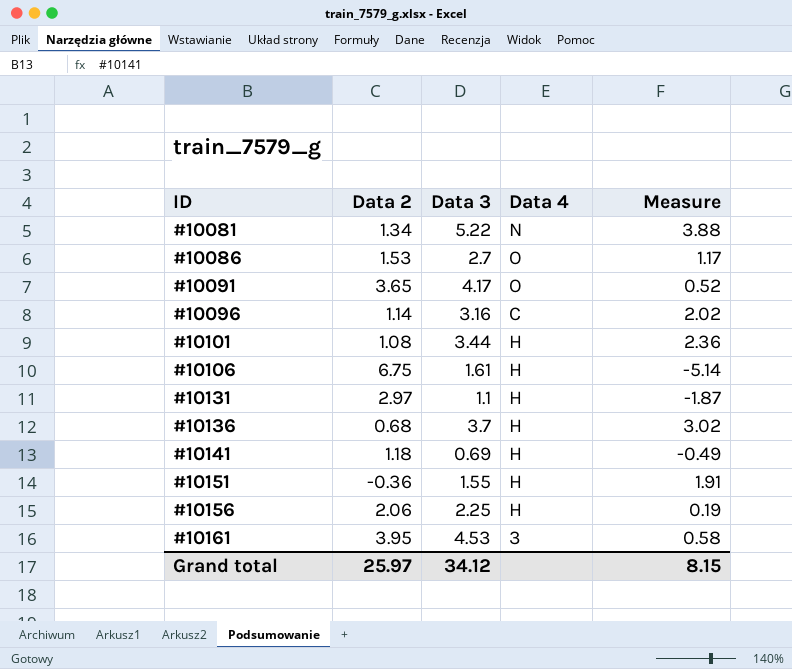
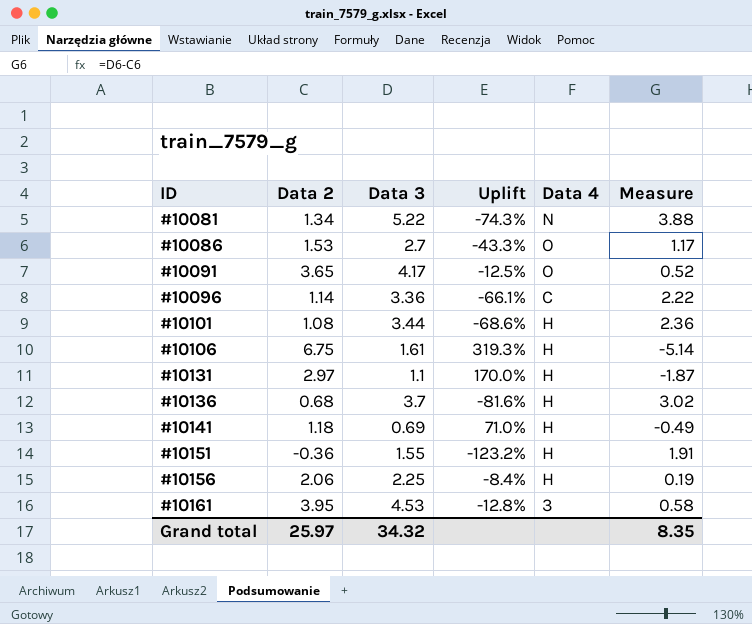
column Uplift | formula: none -> ([Data 2] - [Data 3]) / [Data 3]
#10096 | Data 3: 3.16 -> 3.36
#10096 | Measure: 2.02 -> 2.22
Grand total | Data 3: 34.12 -> 34.32
Grand total | Measure: 8.15 -> 8.35

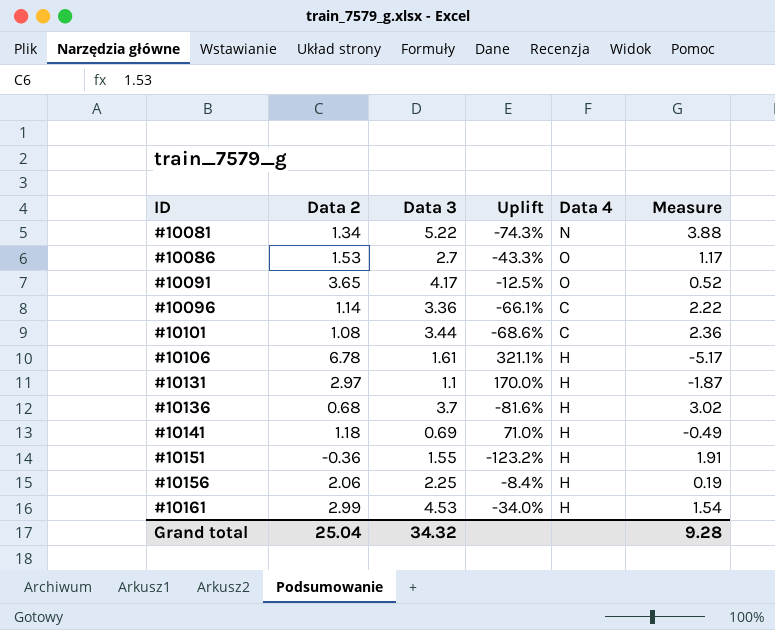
#10101 | Data 4: H -> C
#10106 | Data 2: 6.75 -> 6.78
#10106 | Uplift: 319.3% -> 321.1%
#10106 | Measure: -5.14 -> -5.17
#10161 | Data 2: 3.95 -> 2.99
#10161 | Uplift: -12.8% -> -34.0%
#10161 | Data 4: 3 -> H
#10161 | Measure: 0.58 -> 1.54
Grand total | Data 2: 25.97 -> 25.04
Grand total | Measure: 8.35 -> 9.28

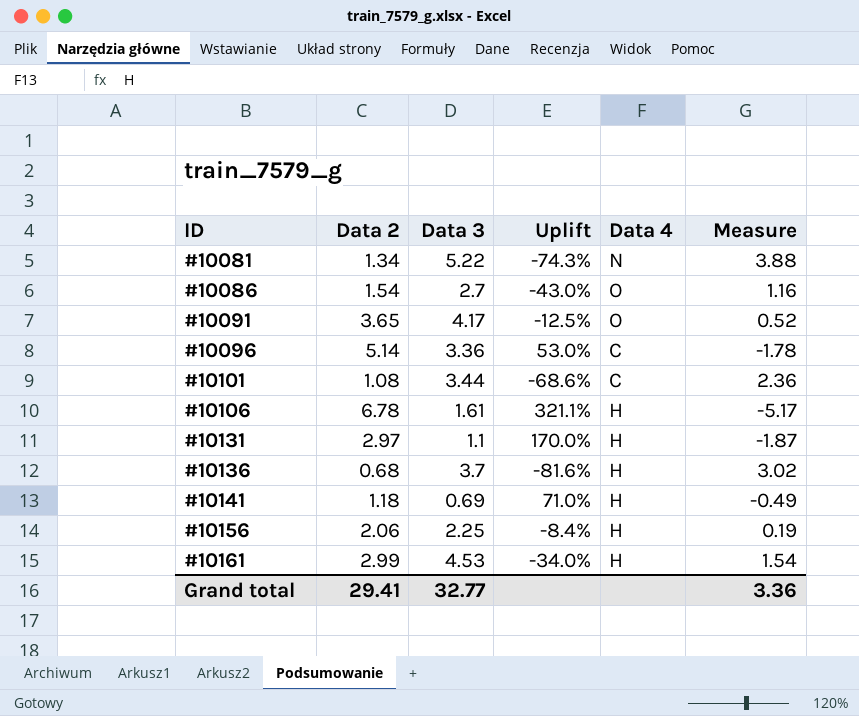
row #10151: -0.36 | 1.55 | -123.2% | H | 1.91 -> none
#10086 | Data 2: 1.53 -> 1.54
#10086 | Uplift: -43.3% -> -43.0%
#10086 | Measure: 1.17 -> 1.16
#10096 | Data 2: 1.14 -> 5.14
#10096 | Uplift: -66.1% -> 53.0%
#10096 | Measure: 2.22 -> -1.78
Grand total | Data 2: 25.04 -> 29.41
Grand total | Data 3: 34.32 -> 32.77
Grand total | Measure: 9.28 -> 3.36

